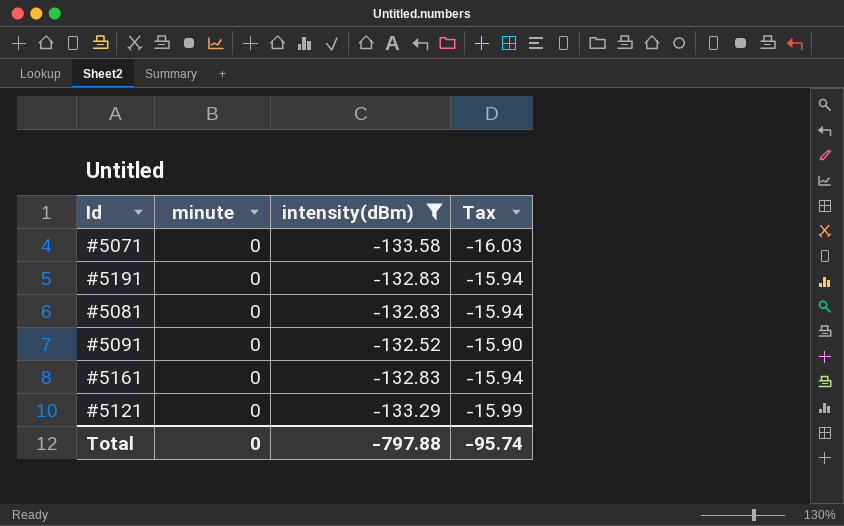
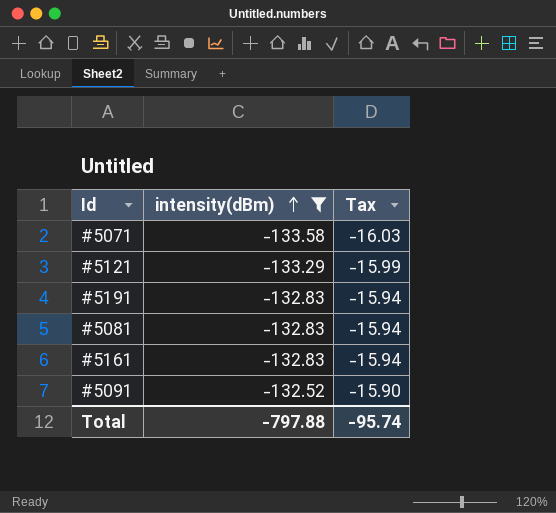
row order: none -> intensity(dBm) ascending
column minute | position: 2 -> none

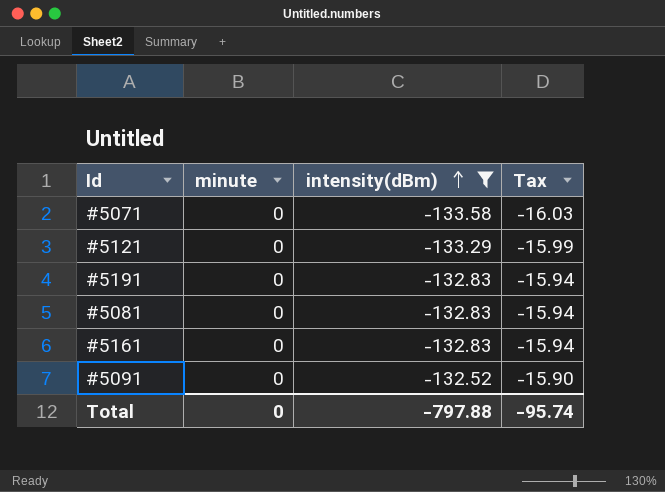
column minute | position: none -> 2

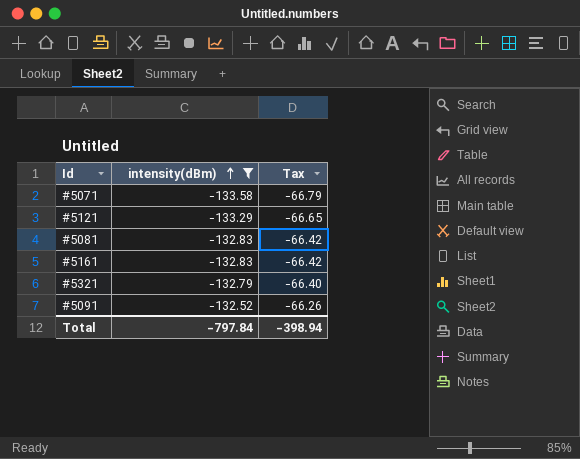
column minute | position: 2 -> none
column Tax | formula: [intensity(dBm)] * 0.12 -> [intensity(dBm)] * 0.5
row #5191: 0 | -132.83 | -15.94 -> none
row #5321: none -> -132.79 | -66.40
Total | intensity(dBm): -797.88 -> -797.84
Total | Tax: -95.74 -> -398.94

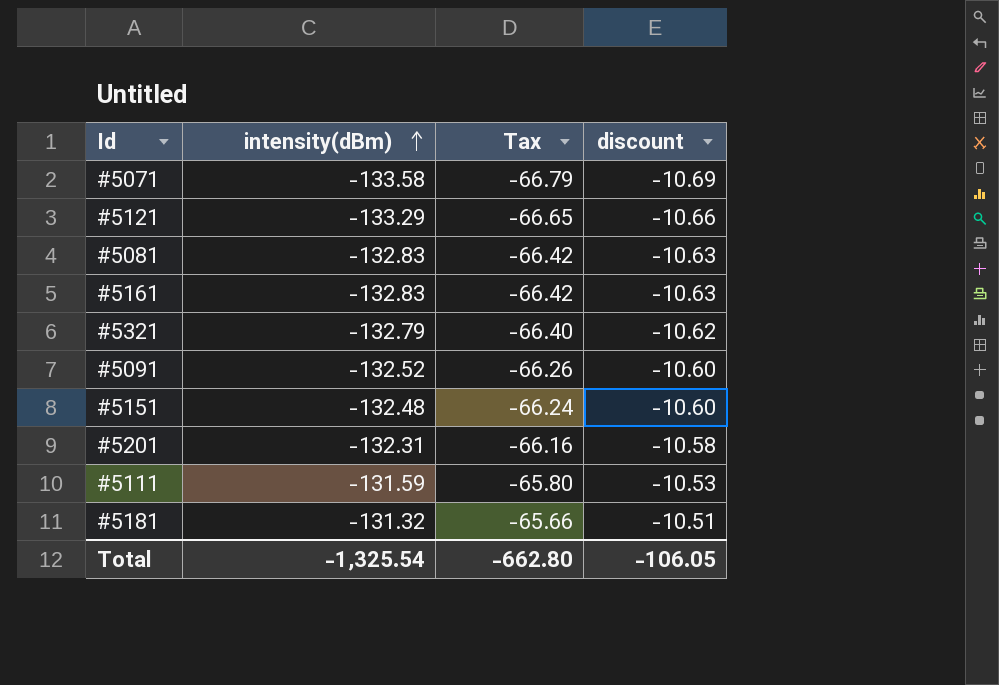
filter: intensity(dBm) <= -132.52 -> none
column discount | formula: none -> [intensity(dBm)] * 0.08
Total | intensity(dBm): -797.84 -> -1,325.54
Total | Tax: -398.94 -> -662.80

